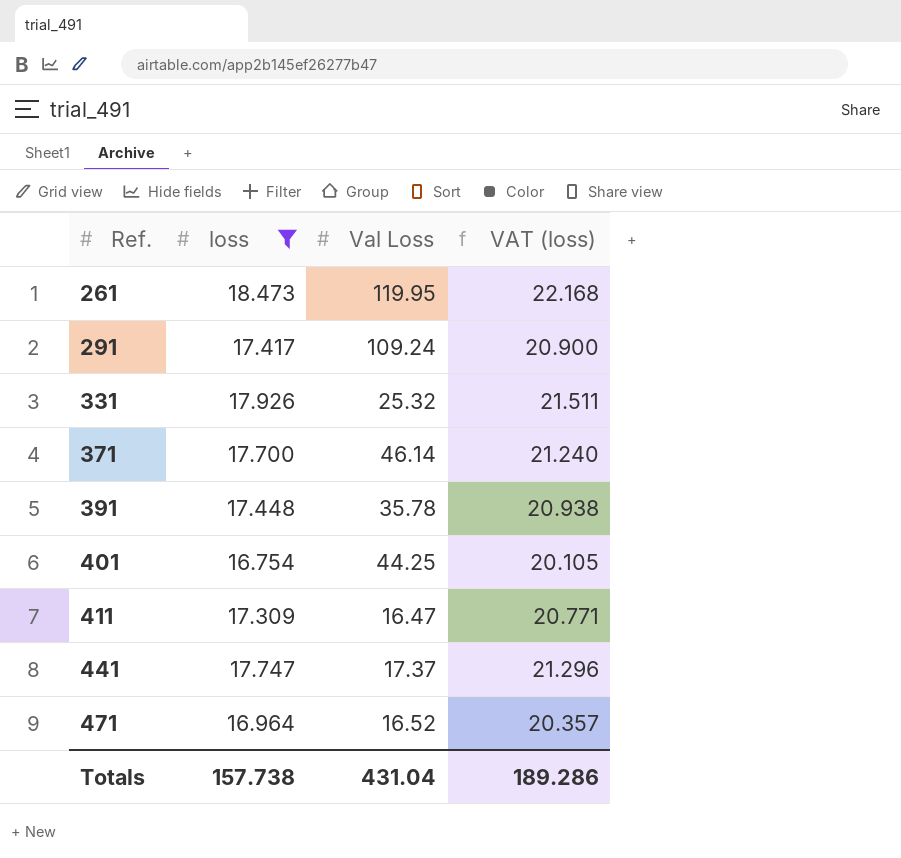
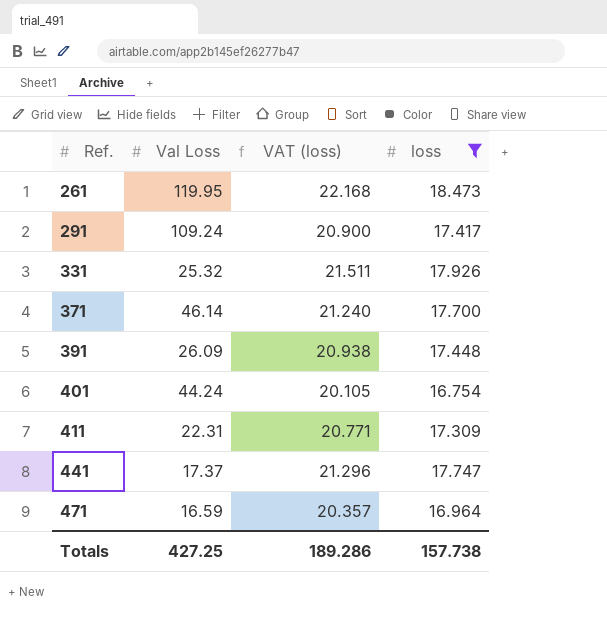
column loss | position: 2 -> 4
391 | Val Loss: 35.78 -> 26.09
401 | Val Loss: 44.25 -> 44.24
411 | Val Loss: 16.47 -> 22.31
471 | Val Loss: 16.52 -> 16.59
Totals | Val Loss: 431.04 -> 427.25

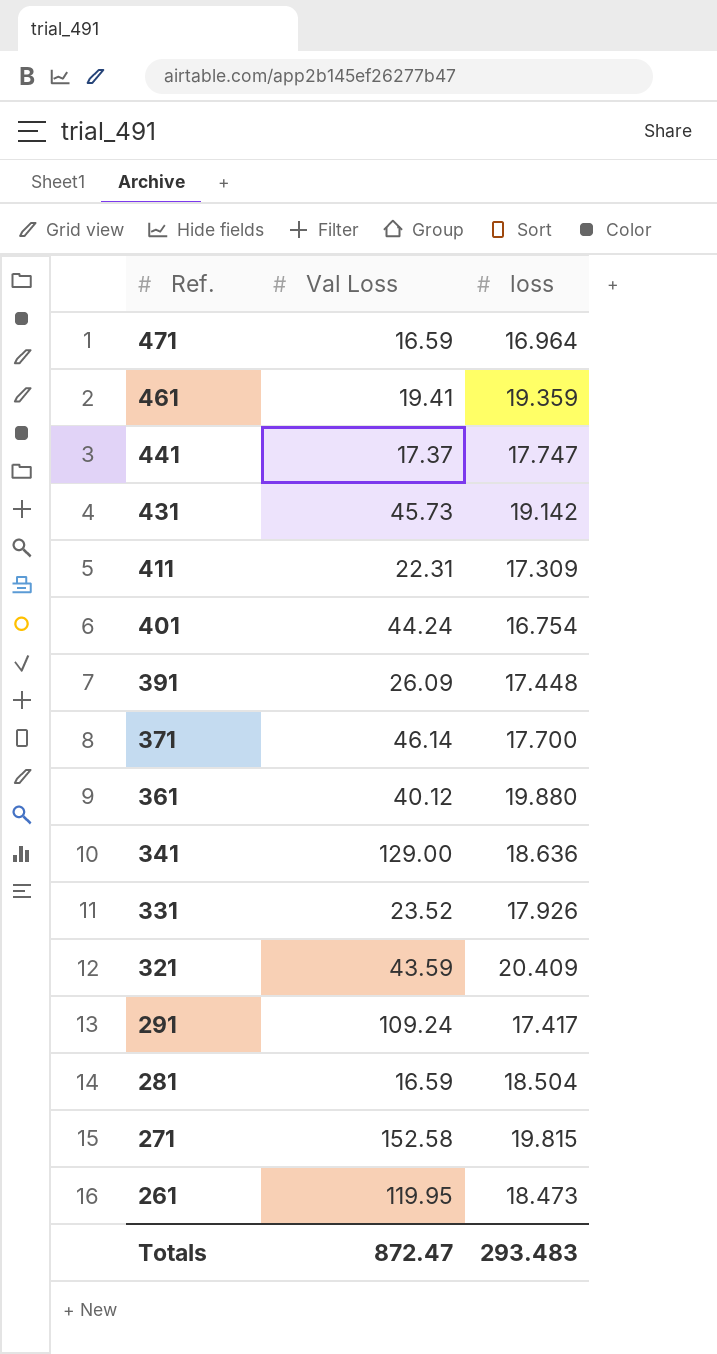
filter: loss <= 18.473 -> none
row order: Ref. ascending -> Ref. descending
column VAT (loss) | formula: [loss] * 1.2 -> none
331 | Val Loss: 25.32 -> 23.52
Totals | Val Loss: 427.25 -> 872.47
Totals | loss: 157.738 -> 293.483

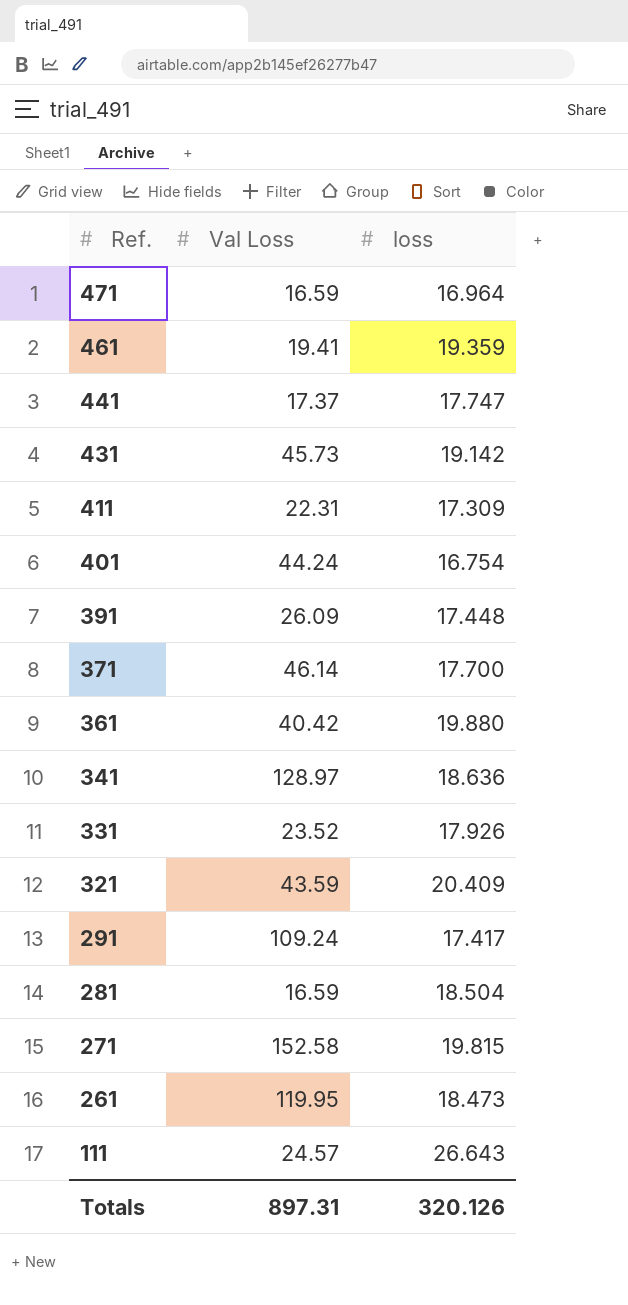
361 | Val Loss: 40.12 -> 40.42
341 | Val Loss: 129.00 -> 128.97
row 111: none -> 24.57 | 26.643
Totals | Val Loss: 872.47 -> 897.31
Totals | loss: 293.483 -> 320.126

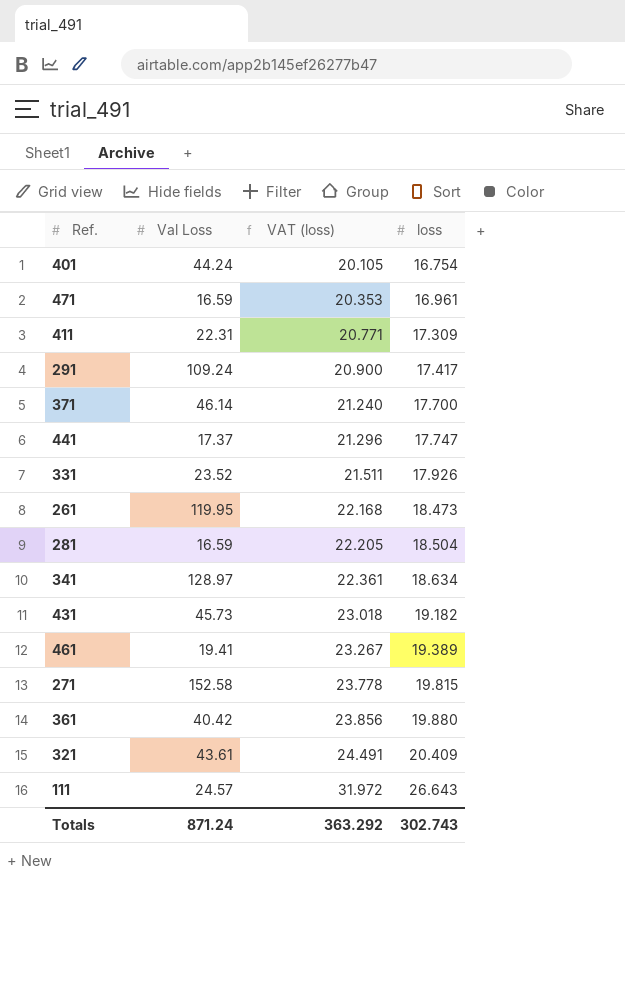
row order: Ref. descending -> VAT (loss) ascending
column VAT (loss) | formula: none -> [loss] * 1.2
row 391: 26.09 | 17.448 -> none
471 | loss: 16.964 -> 16.961
341 | loss: 18.636 -> 18.634
431 | loss: 19.142 -> 19.182
461 | loss: 19.359 -> 19.389
321 | Val Loss: 43.59 -> 43.61
Totals | Val Loss: 897.31 -> 871.24
Totals | loss: 320.126 -> 302.743

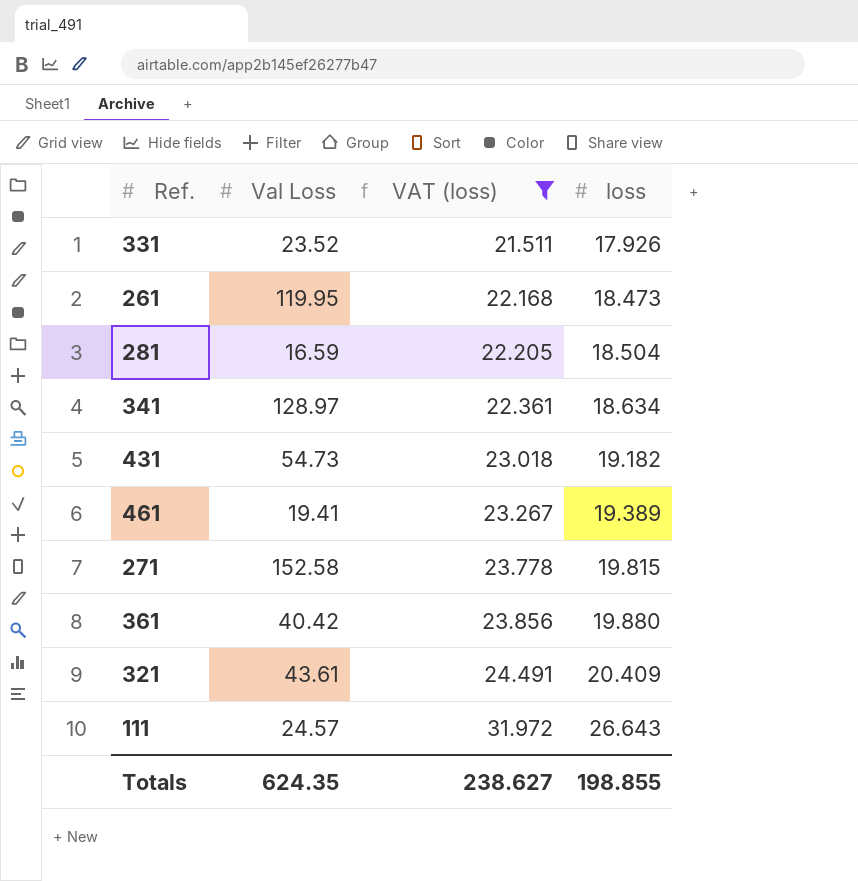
filter: none -> VAT (loss) >= 21.511
431 | Val Loss: 45.73 -> 54.73
Totals | Val Loss: 871.24 -> 624.35
Totals | VAT (loss): 363.292 -> 238.627
Totals | loss: 302.743 -> 198.855

